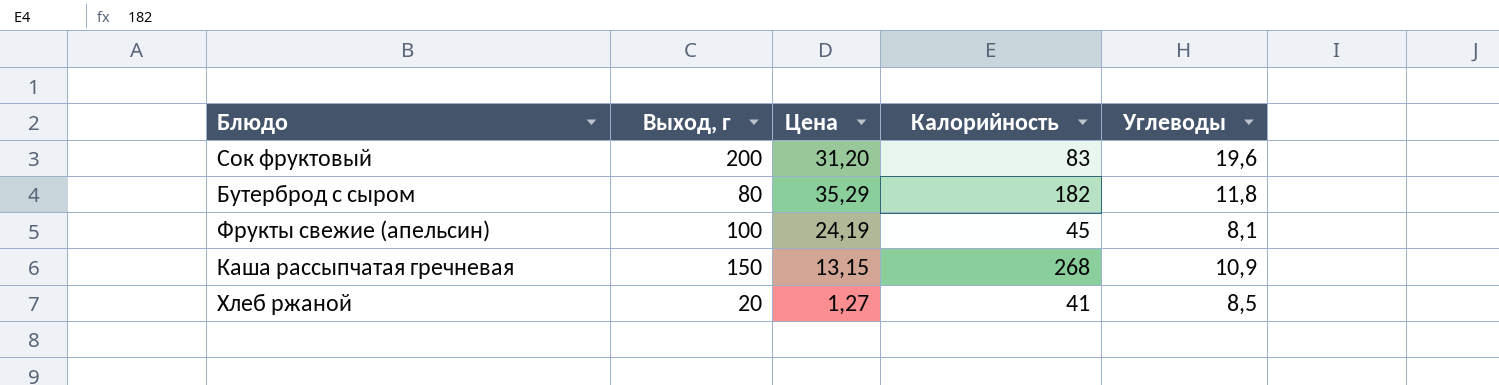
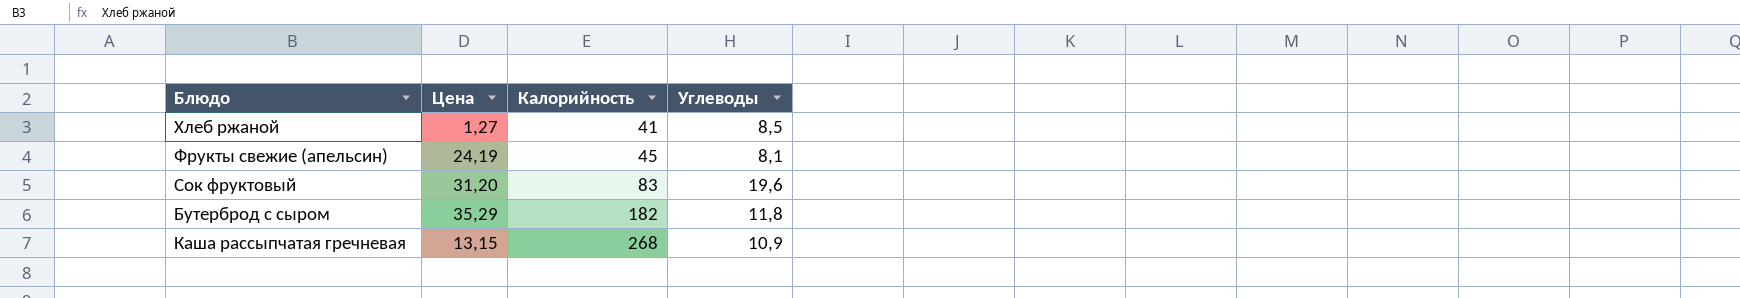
row order: none -> Калорийность ascending
column Выход, г | position: 2 -> none

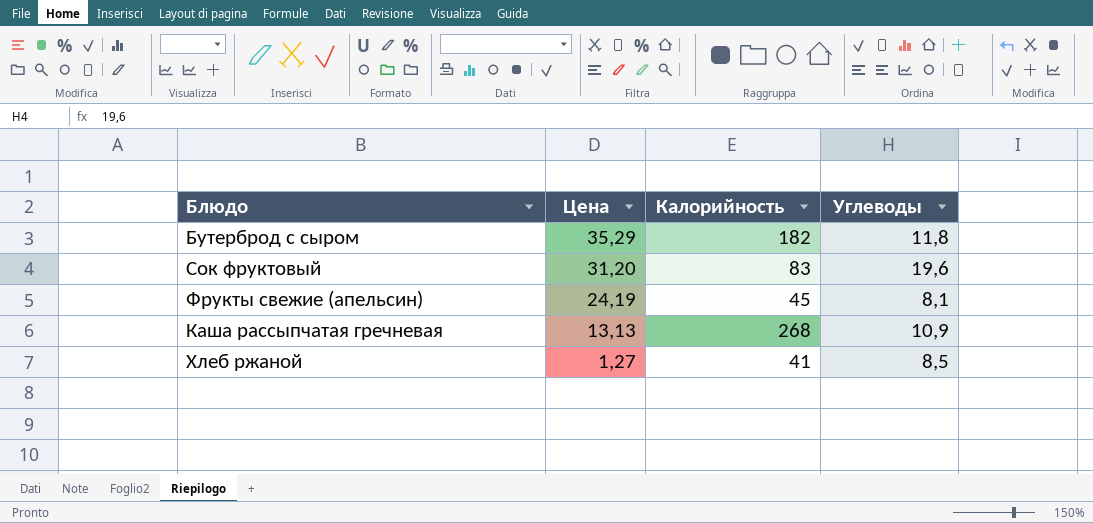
row order: Калорийность ascending -> Цена descending
Каша рассыпчатая гречневая | Цена: 13,15 -> 13,13

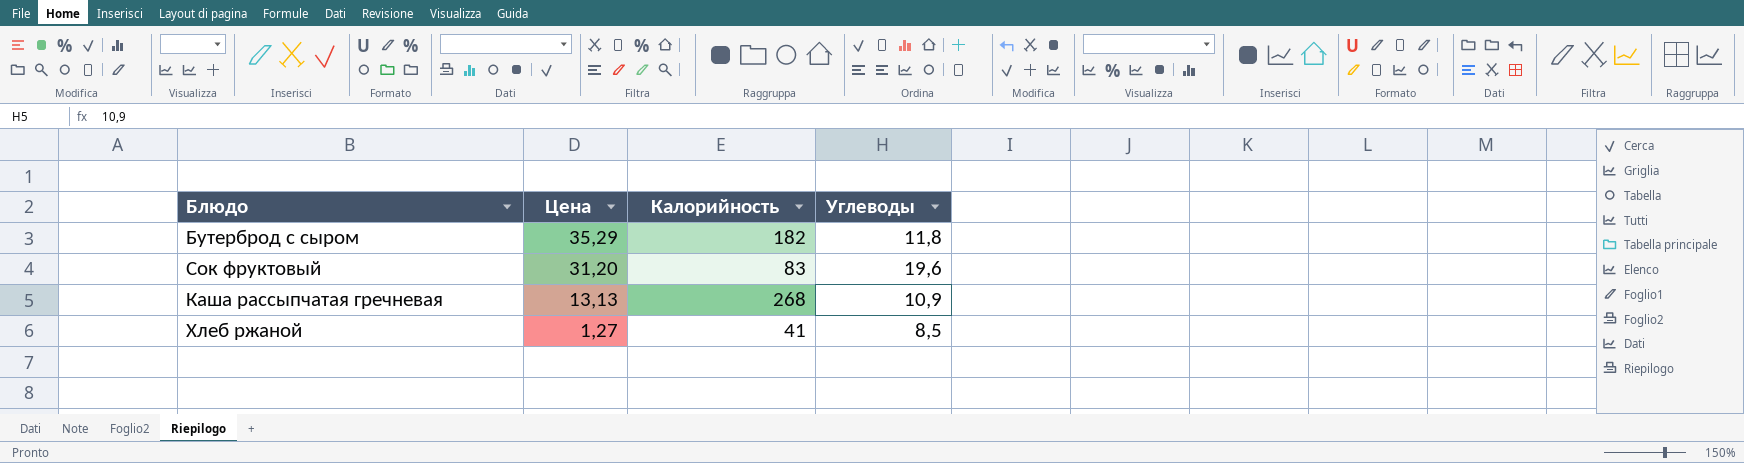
row Фрукты свежие (апельсин): 24,19 | 45 | 8,1 -> none

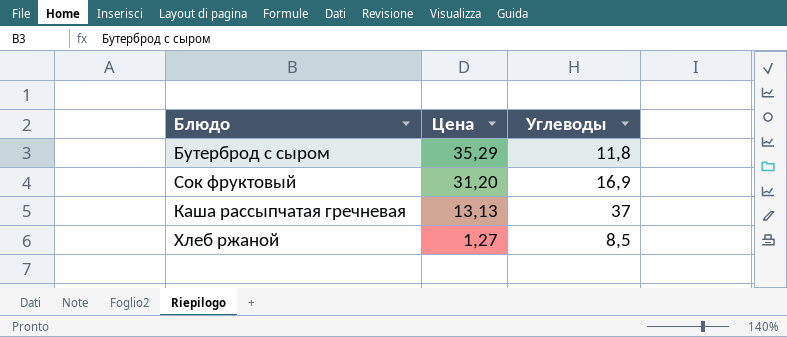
column Калорийность | position: 3 -> none
Сок фруктовый | Углеводы: 19,6 -> 16,9
Каша рассыпчатая гречневая | Углеводы: 10,9 -> 37

